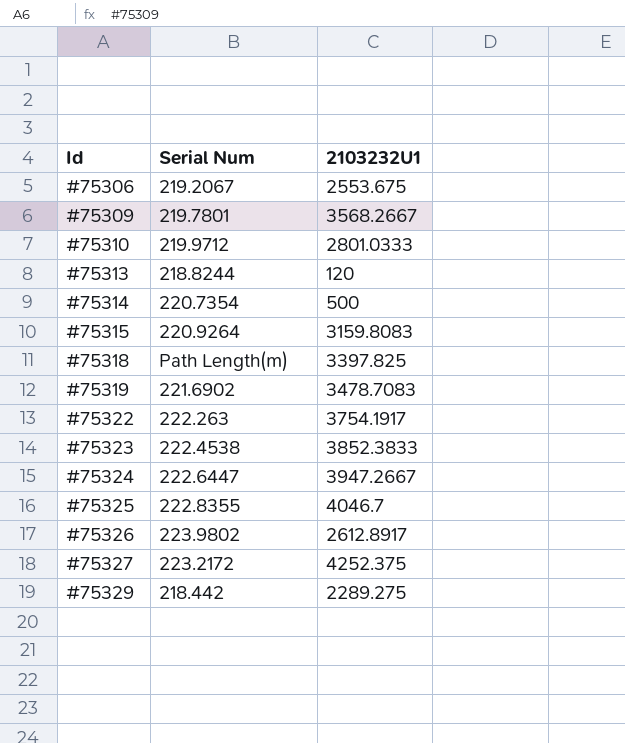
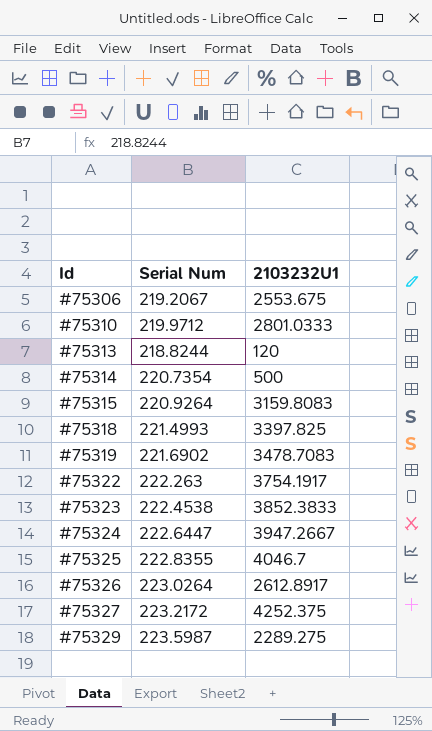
row #75309: 219.7801 | 3568.2667 -> none
#75318 | Serial Num: Path Length(m) -> 221.4993
#75326 | Serial Num: 223.9802 -> 223.0264
#75329 | Serial Num: 218.442 -> 223.5987

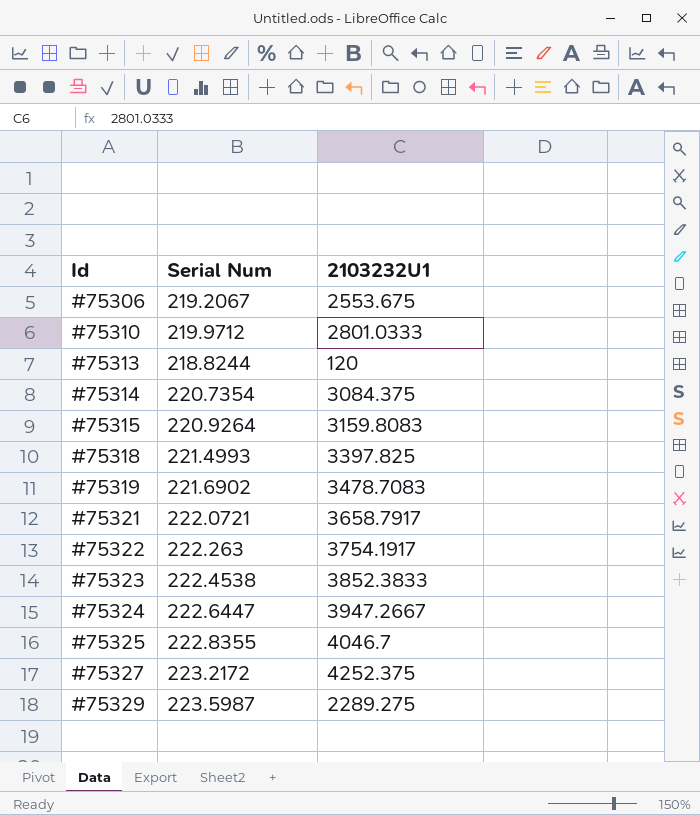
row #75326: 223.0264 | 2612.8917 -> none
#75314 | 2103232U1: 500 -> 3084.375
row #75321: none -> 222.0721 | 3658.7917

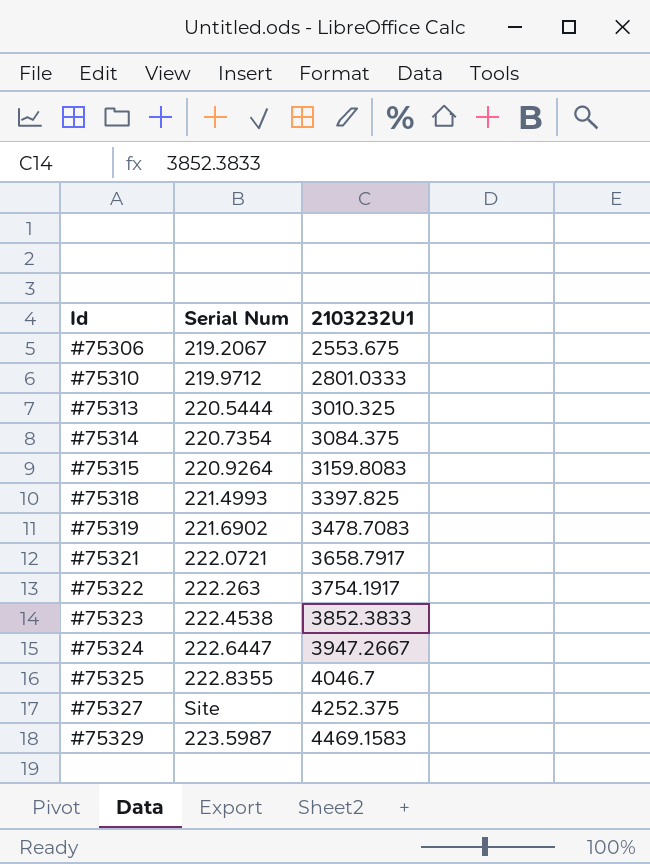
#75313 | Serial Num: 218.8244 -> 220.5444
#75313 | 2103232U1: 120 -> 3010.325
#75327 | Serial Num: 223.2172 -> Site
#75329 | 2103232U1: 2289.275 -> 4469.1583

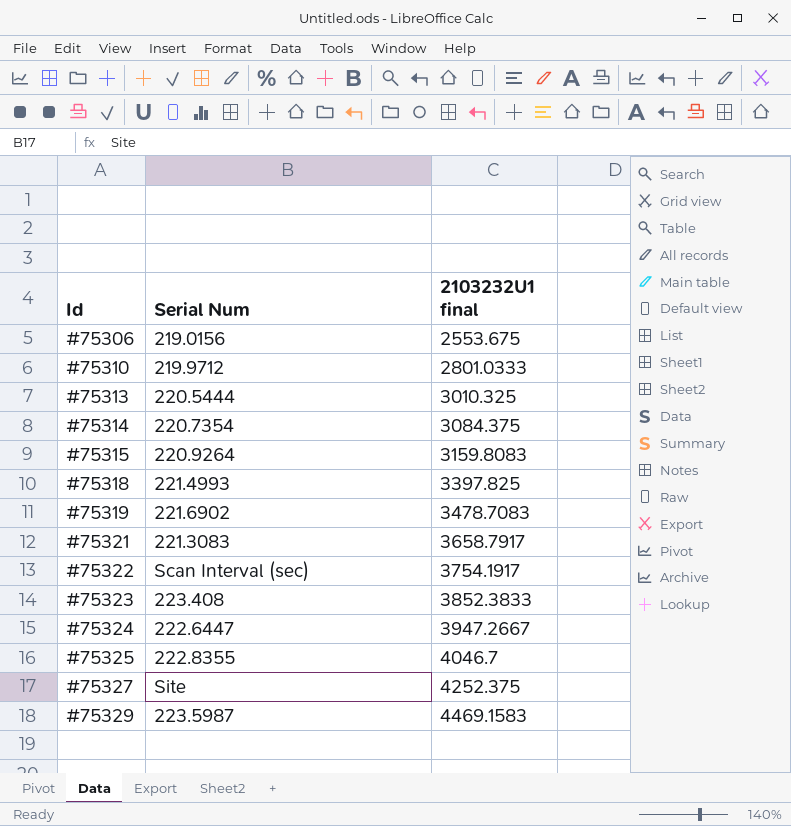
column name: 2103232U1 -> 2103232U1 final
#75306 | Serial Num: 219.2067 -> 219.0156
#75321 | Serial Num: 222.0721 -> 221.3083
#75322 | Serial Num: 222.263 -> Scan Interval (sec)
#75323 | Serial Num: 222.4538 -> 223.408

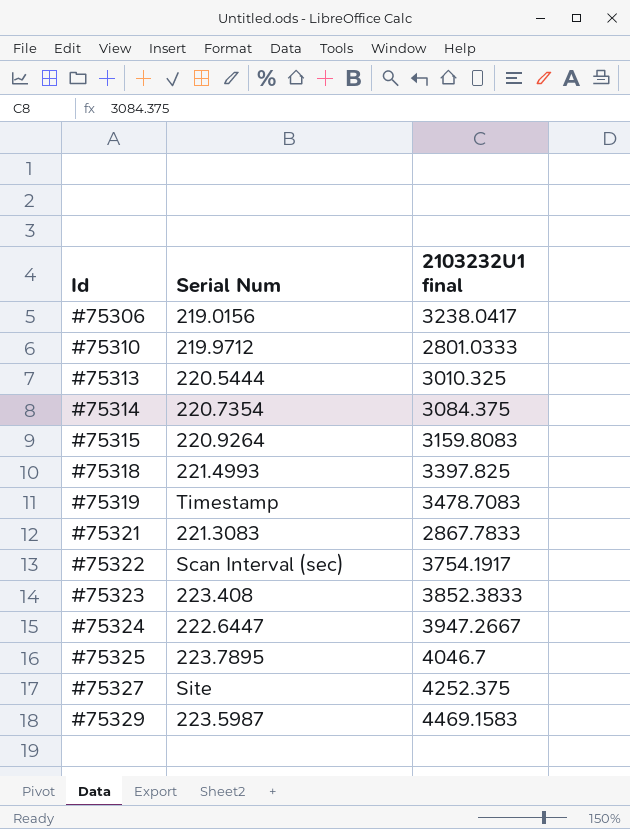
#75306 | 2103232U1 final: 2553.675 -> 3238.0417
#75319 | Serial Num: 221.6902 -> Timestamp
#75321 | 2103232U1 final: 3658.7917 -> 2867.7833
#75325 | Serial Num: 222.8355 -> 223.7895

